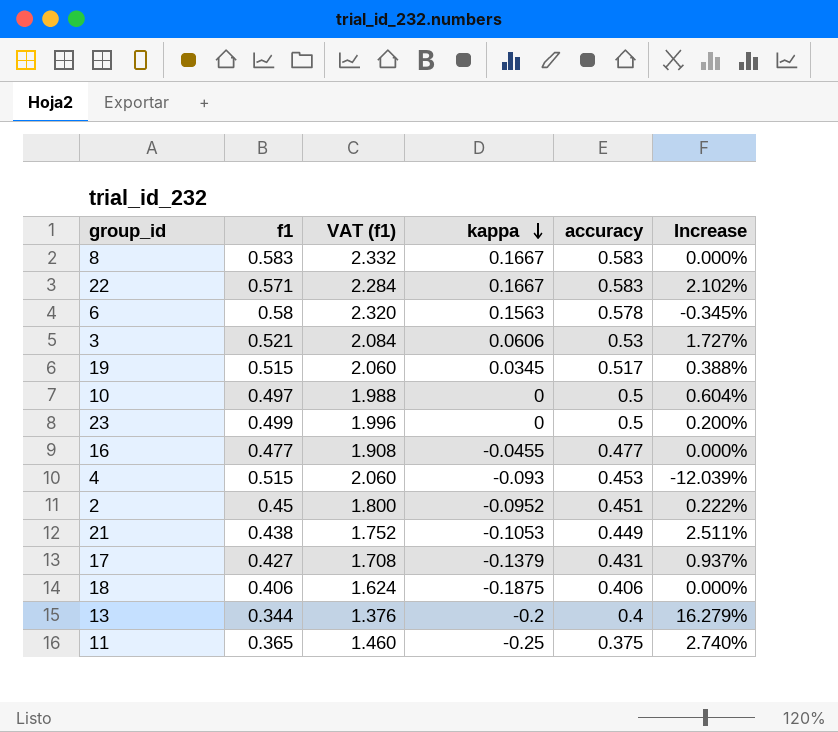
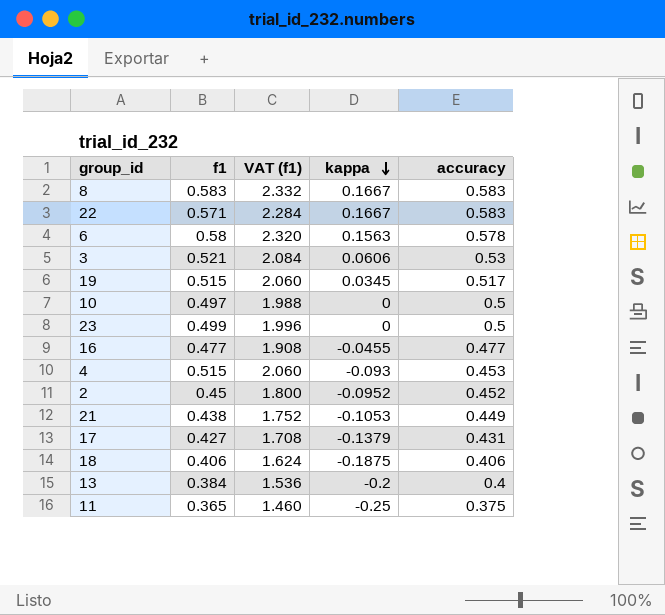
column Increase | formula: ([accuracy] - [f1]) / [f1] -> none
2 | accuracy: 0.451 -> 0.452
13 | f1: 0.344 -> 0.384
13 | VAT (f1): 1.376 -> 1.536

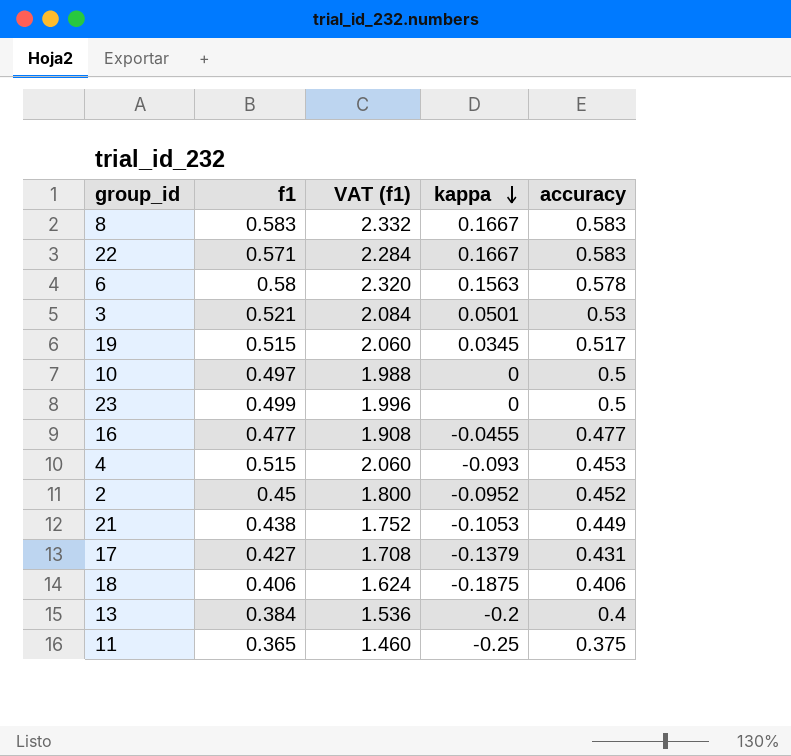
3 | kappa: 0.0606 -> 0.0501

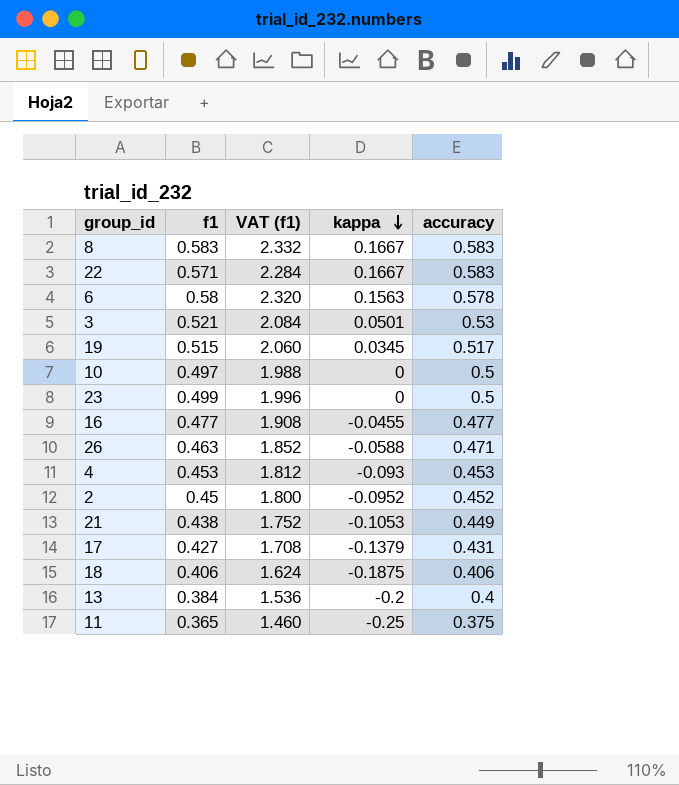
row 26: none -> 0.463 | 1.852 | -0.0588 | 0.471
4 | f1: 0.515 -> 0.453
4 | VAT (f1): 2.060 -> 1.812

